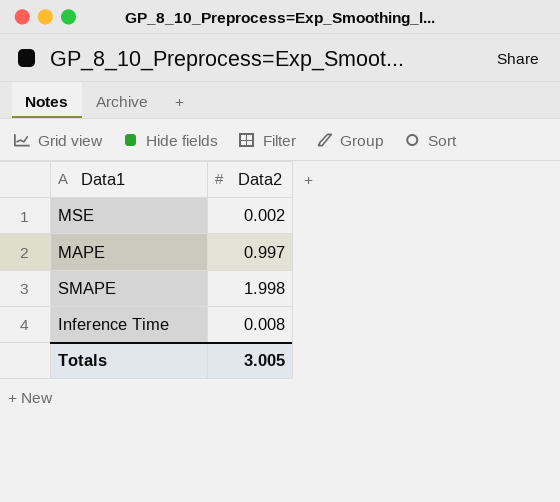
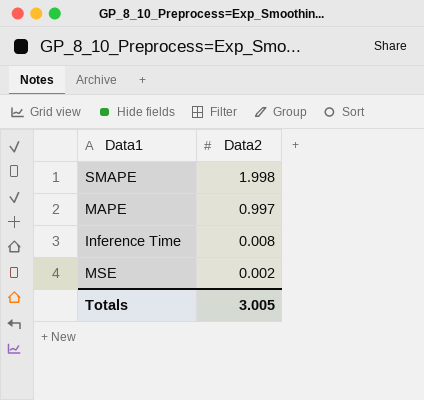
row order: none -> Data2 descending

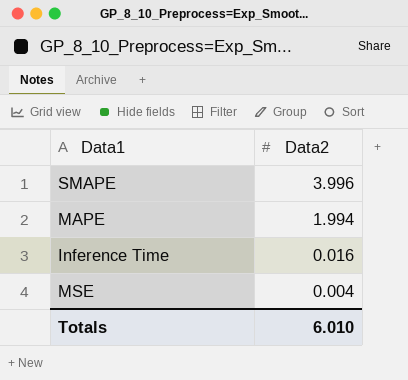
SMAPE | Data2: 1.998 -> 3.996
MAPE | Data2: 0.997 -> 1.994
Inference Time | Data2: 0.008 -> 0.016
MSE | Data2: 0.002 -> 0.004
Totals | Data2: 3.005 -> 6.010

